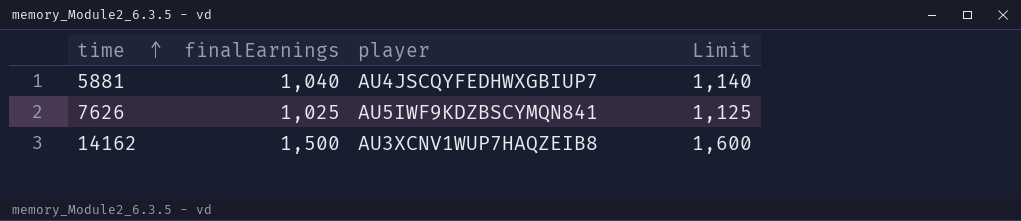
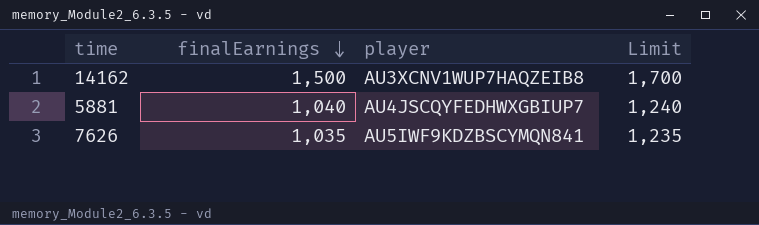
row order: time ascending -> finalEarnings descending
column Limit | formula: [finalEarnings] + 100 -> [finalEarnings] + 200
7626 | finalEarnings: 1,025 -> 1,035

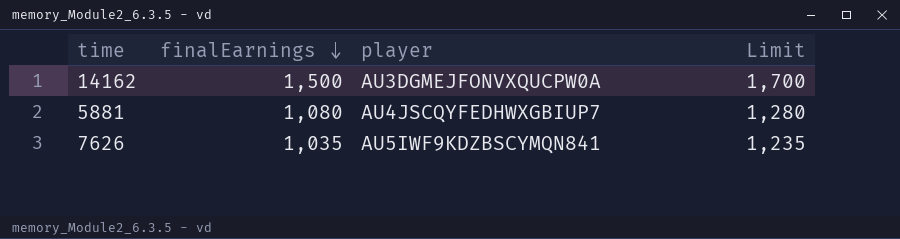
14162 | player: AU3XCNV1WUP7HAQZEIB8 -> AU3DGMEJFONVXQUCPW0A
5881 | finalEarnings: 1,040 -> 1,080
5881 | Limit: 1,240 -> 1,280

